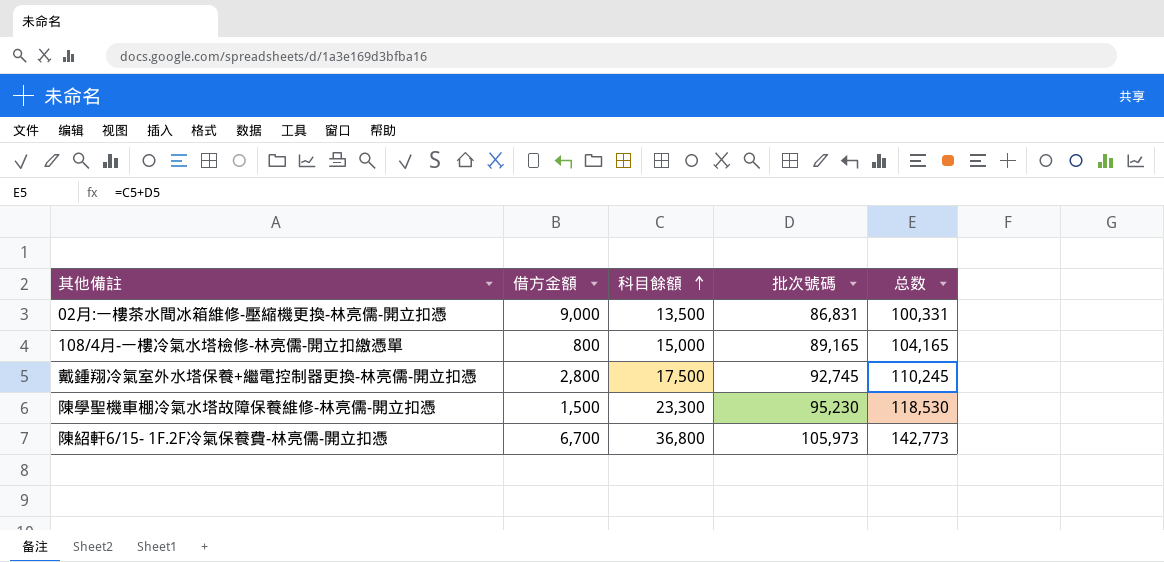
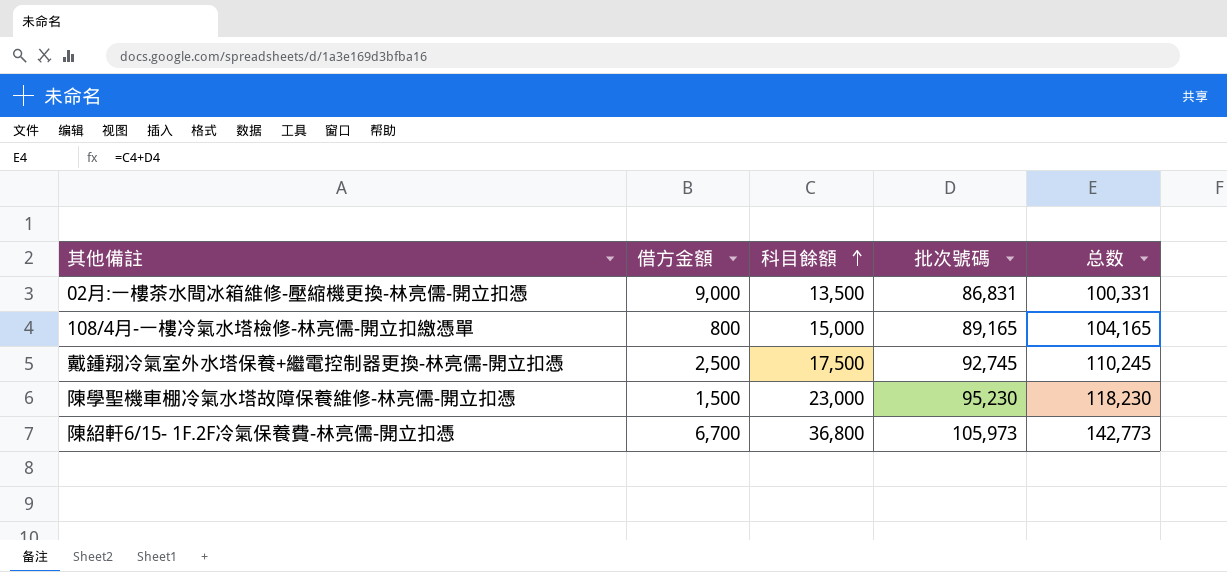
戴鍾翔冷氣室外水塔保養+繼電控制器更換-林亮儒-開立扣憑 | 借方金額: 2,800 -> 2,500
陳學聖機車棚冷氣水塔故障保養維修-林亮儒-開立扣憑 | 科目餘額: 23,300 -> 23,000
陳學聖機車棚冷氣水塔故障保養維修-林亮儒-開立扣憑 | 总数: 118,530 -> 118,230

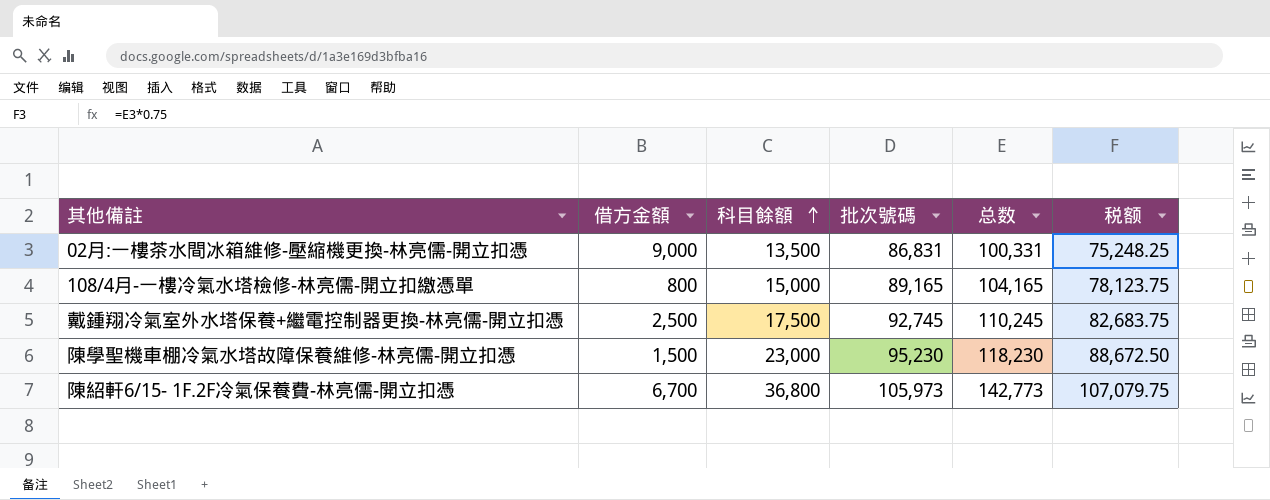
column 税额 | formula: none -> [总数] * 0.75

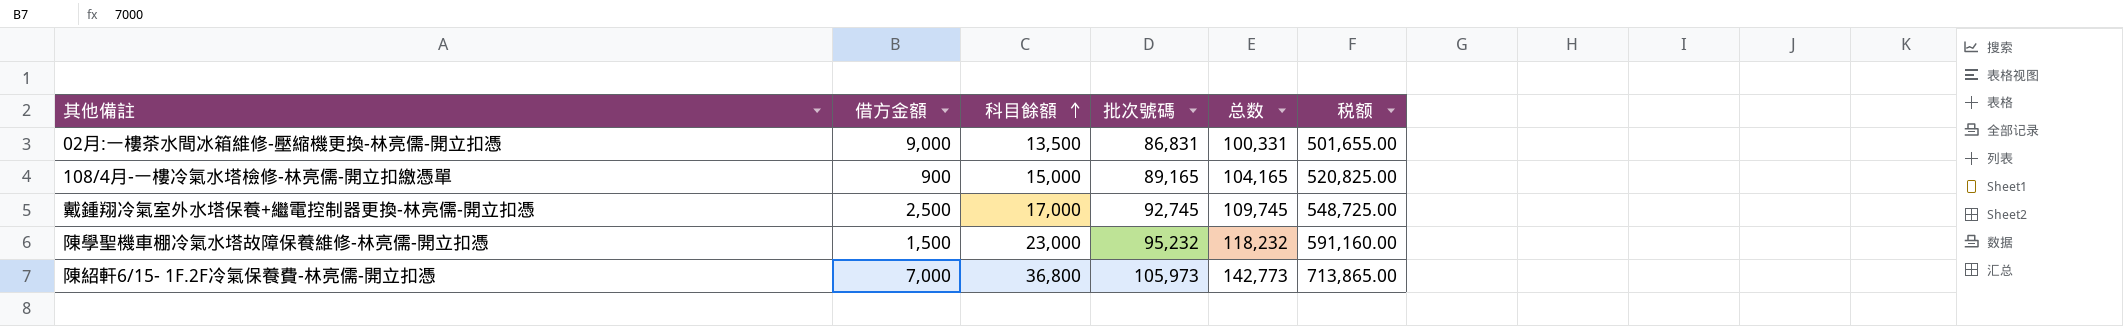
column 税额 | formula: [总数] * 0.75 -> [总数] * 5
108/4月-一樓冷氣水塔檢修-林亮儒-開立扣繳憑單 | 借方金額: 800 -> 900
戴鍾翔冷氣室外水塔保養+繼電控制器更換-林亮儒-開立扣憑 | 科目餘額: 17,500 -> 17,000
戴鍾翔冷氣室外水塔保養+繼電控制器更換-林亮儒-開立扣憑 | 总数: 110,245 -> 109,745
陳學聖機車棚冷氣水塔故障保養維修-林亮儒-開立扣憑 | 批次號碼: 95,230 -> 95,232
陳學聖機車棚冷氣水塔故障保養維修-林亮儒-開立扣憑 | 总数: 118,230 -> 118,232
陳紹軒6/15- 1F.2F冷氣保養費-林亮儒-開立扣憑 | 借方金額: 6,700 -> 7,000

